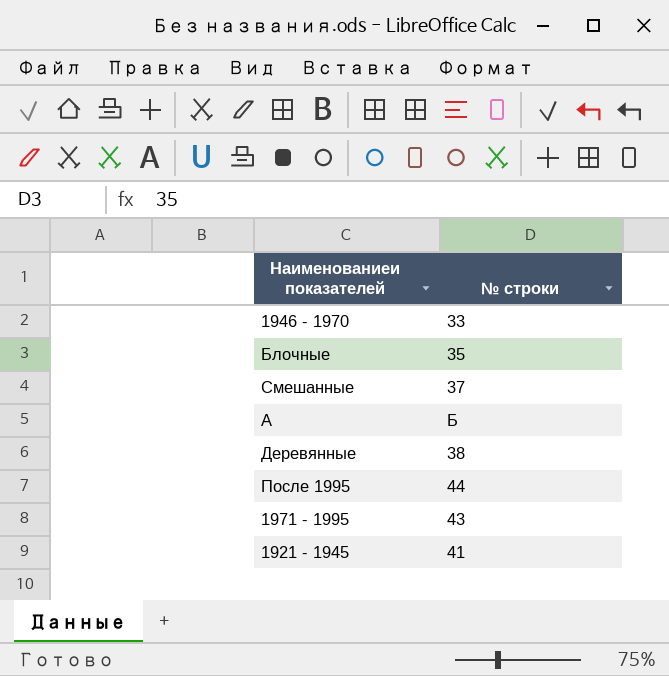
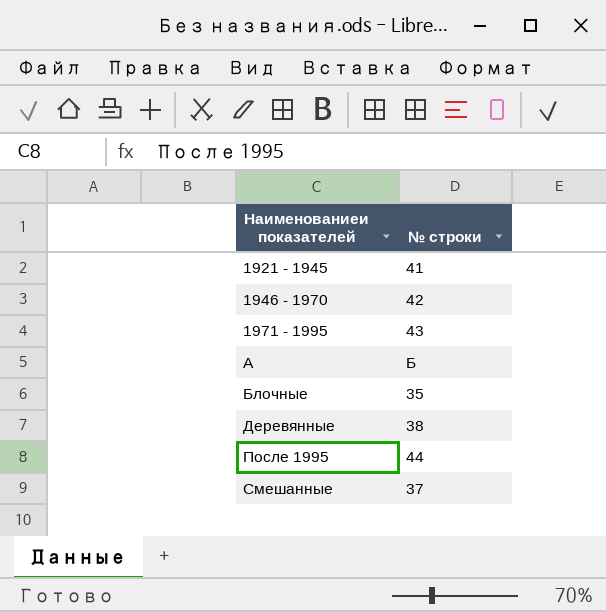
row order: none -> Наименованиеи показателей ascending
1946 - 1970 | № строки: 33 -> 42

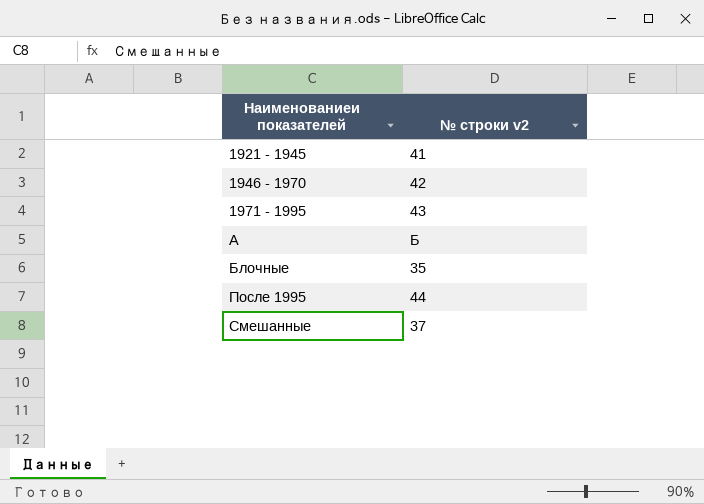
column name: № строки -> № строки v2
row Деревянные: 38 -> none

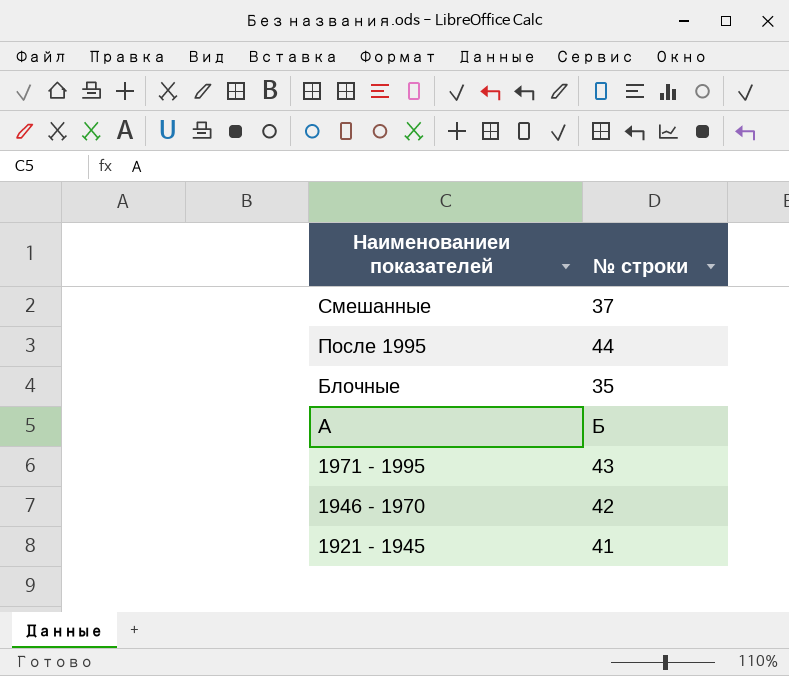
row order: Наименованиеи показателей ascending -> Наименованиеи показателей descending
column name: № строки v2 -> № строки

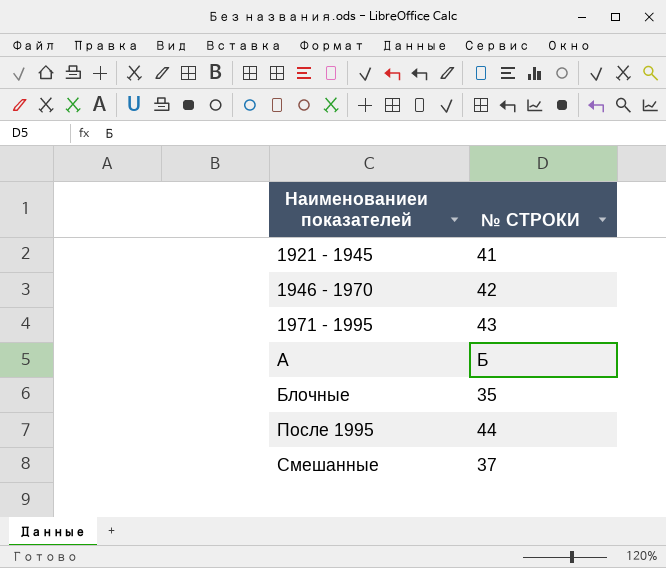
row order: Наименованиеи показателей descending -> Наименованиеи показателей ascending
column name: № строки -> № СТРОКИ

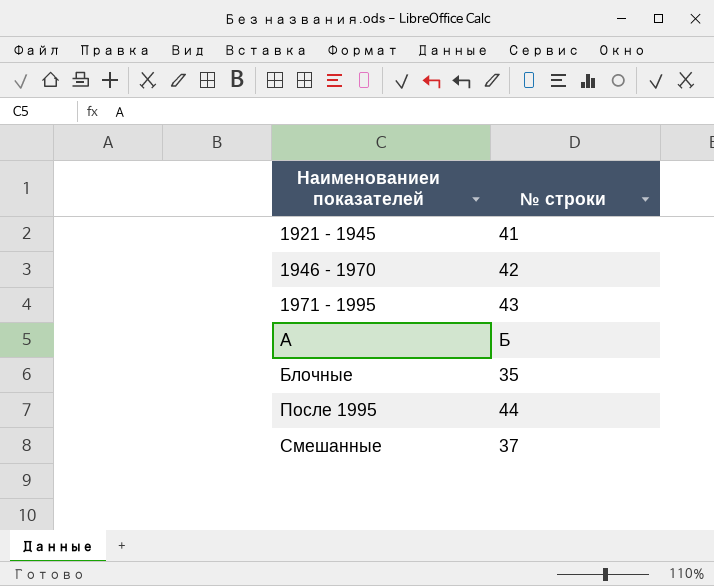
column name: № СТРОКИ -> № строки

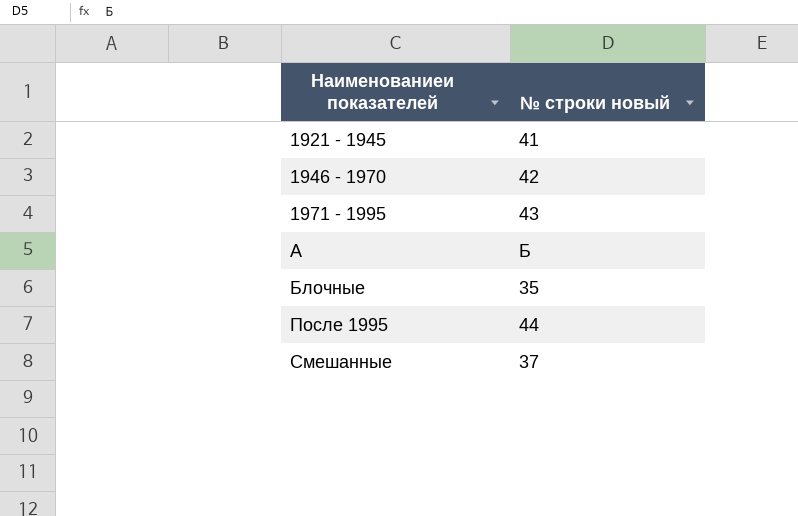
column name: № строки -> № строки новый

